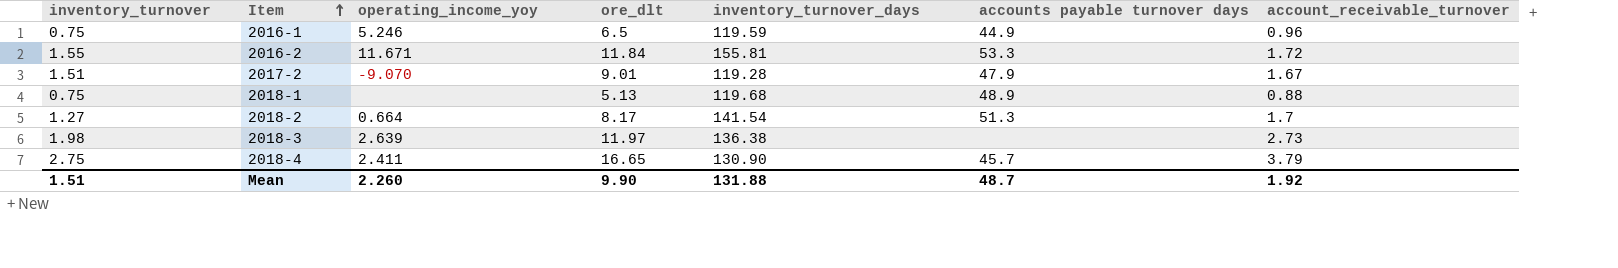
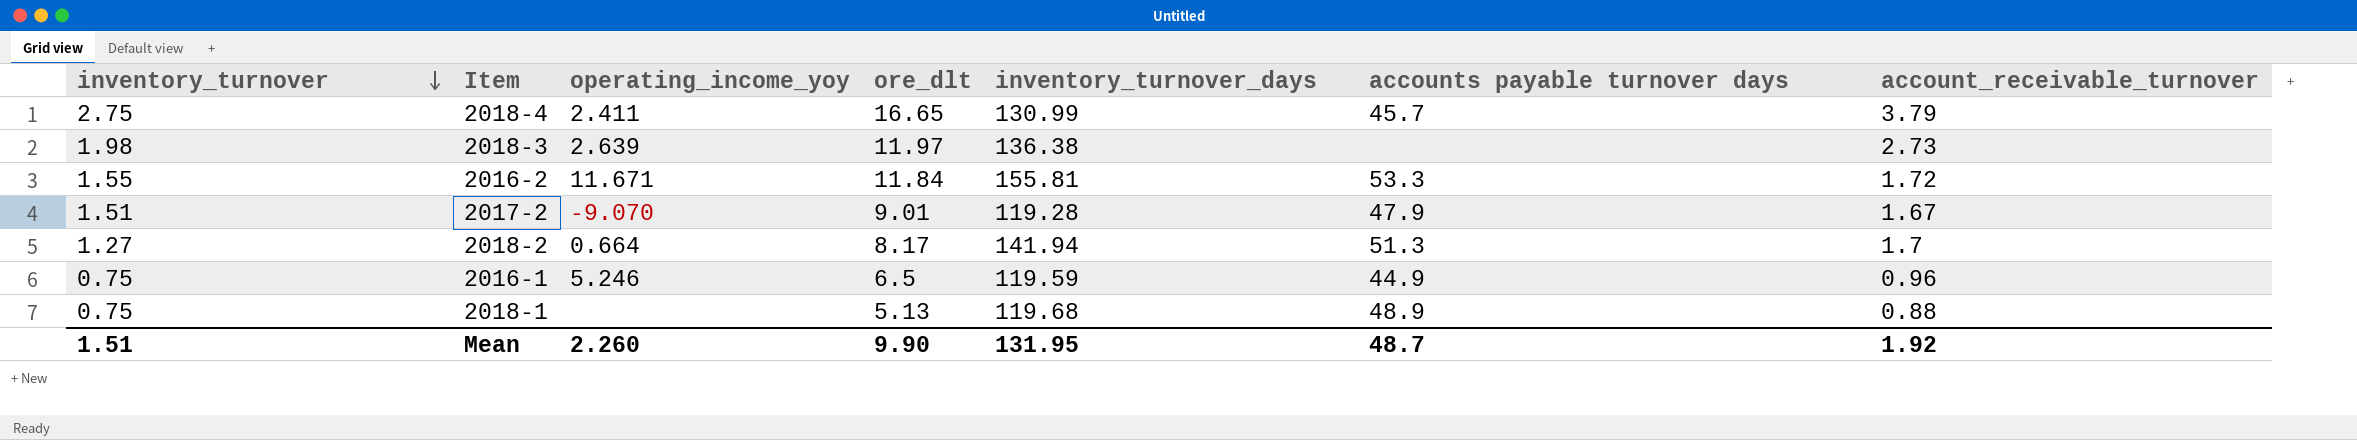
row order: Item ascending -> inventory_turnover descending
2018-4 | inventory_turnover_days: 130.90 -> 130.99
2018-2 | inventory_turnover_days: 141.54 -> 141.94
Mean | inventory_turnover_days: 131.88 -> 131.95

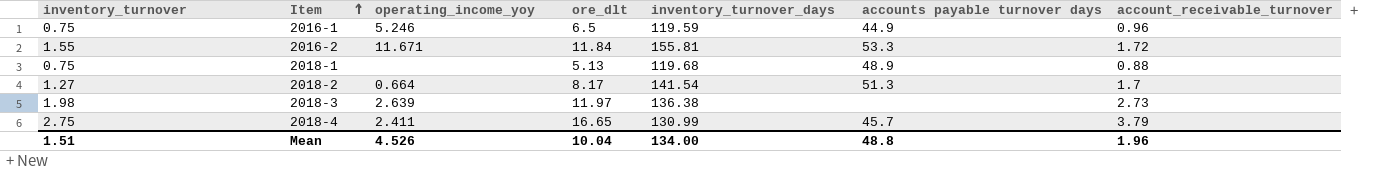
row order: inventory_turnover descending -> Item ascending
row 2017-2: 1.51 | -9.070 | 9.01 | 119.28 | 47.9 | 1.67 -> none
2018-2 | inventory_turnover_days: 141.94 -> 141.54
Mean | operating_income_yoy: 2.260 -> 4.526
Mean | ore_dlt: 9.90 -> 10.04
Mean | inventory_turnover_days: 131.95 -> 134.00
Mean | accounts payable turnover days: 48.7 -> 48.8
Mean | account_receivable_turnover: 1.92 -> 1.96

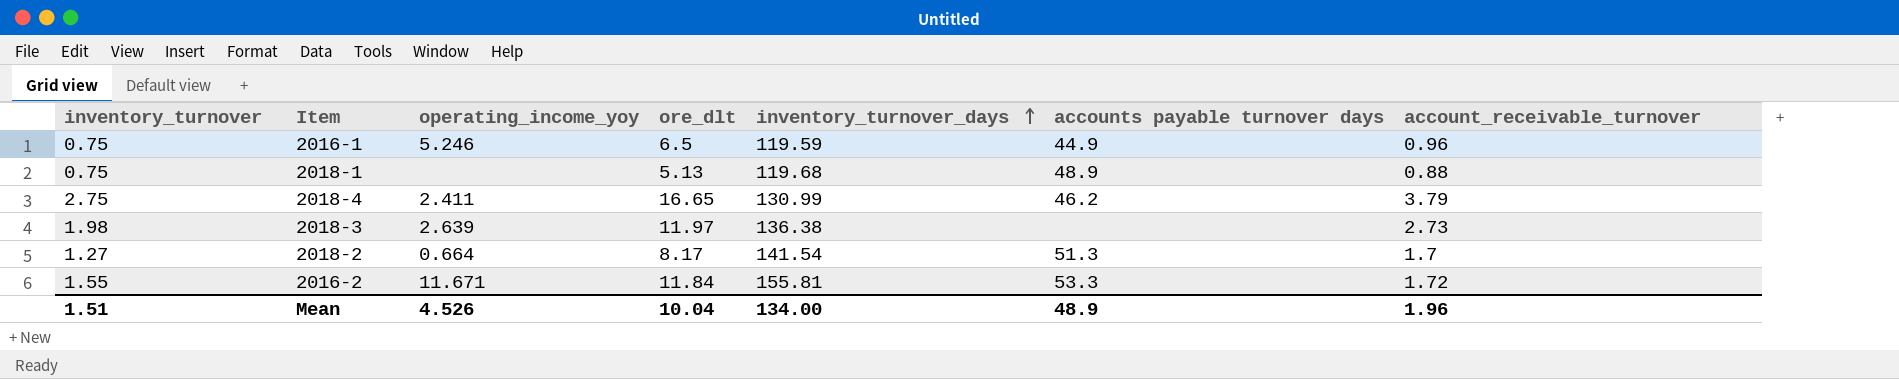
row order: Item ascending -> inventory_turnover_days ascending
2018-4 | accounts payable turnover days: 45.7 -> 46.2
Mean | accounts payable turnover days: 48.8 -> 48.9

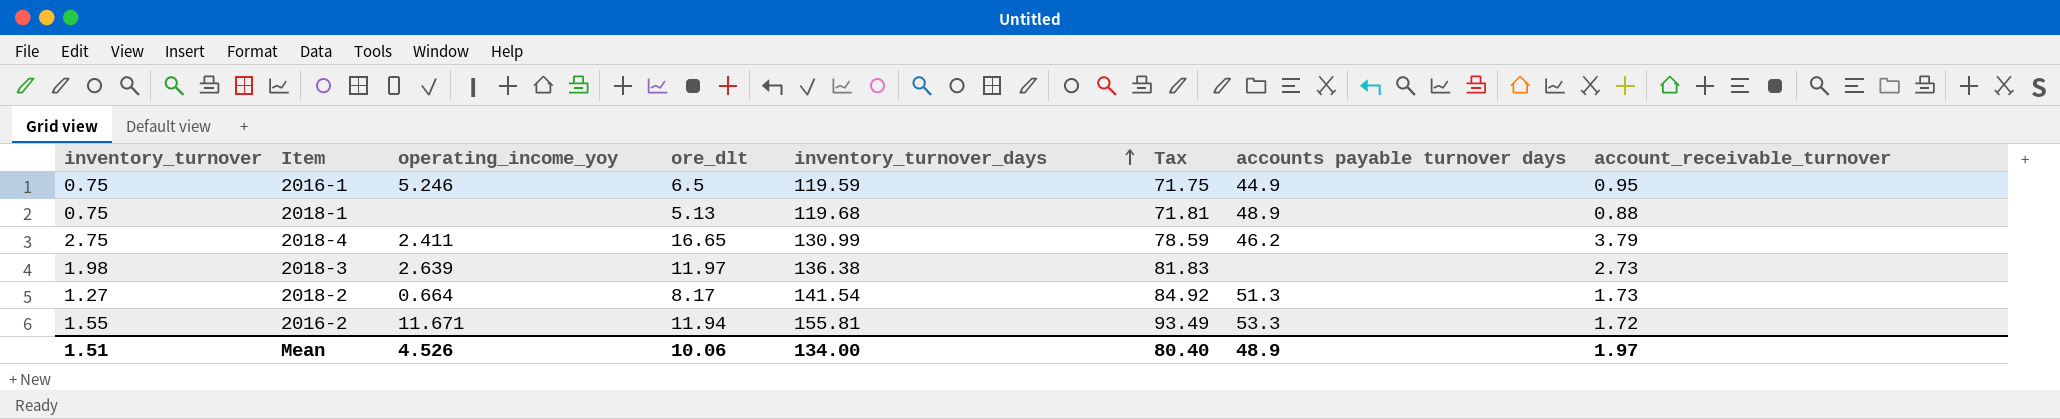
column Tax | formula: none -> [inventory_turnover_days] * 0.6
2016-1 | account_receivable_turnover: 0.96 -> 0.95
2018-2 | account_receivable_turnover: 1.7 -> 1.73
2016-2 | ore_dlt: 11.84 -> 11.94
Mean | ore_dlt: 10.04 -> 10.06
Mean | account_receivable_turnover: 1.96 -> 1.97

